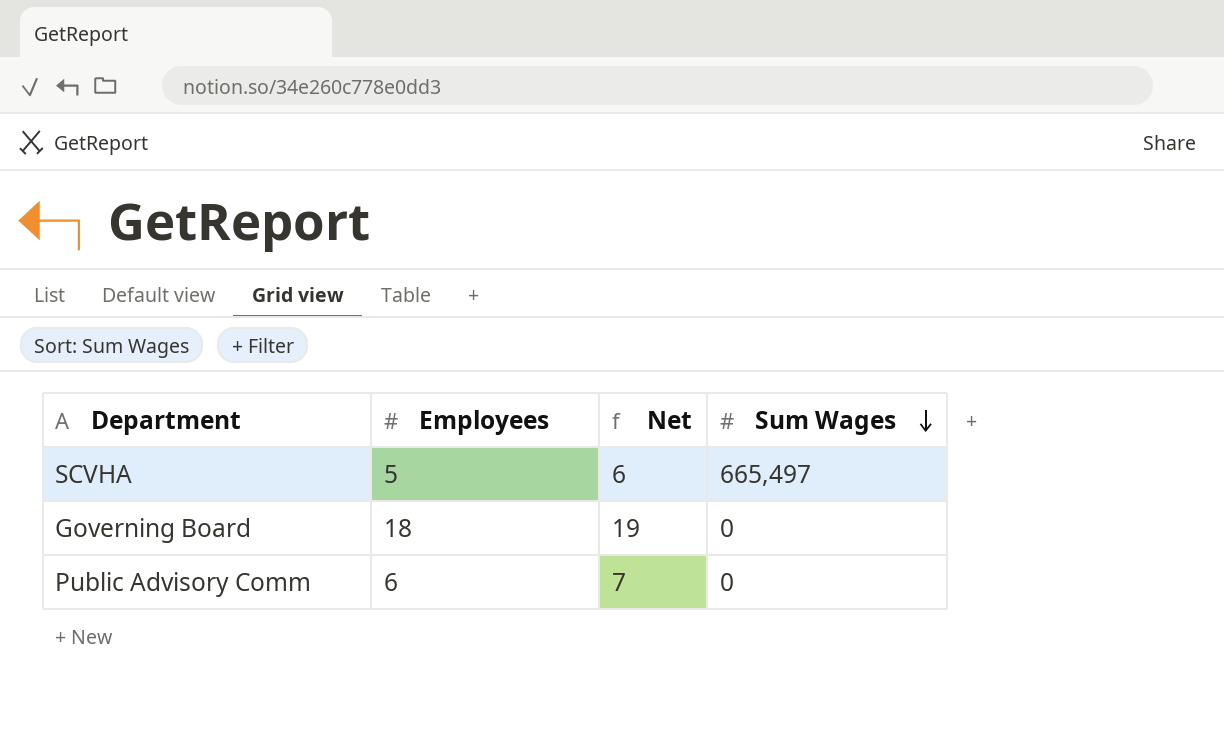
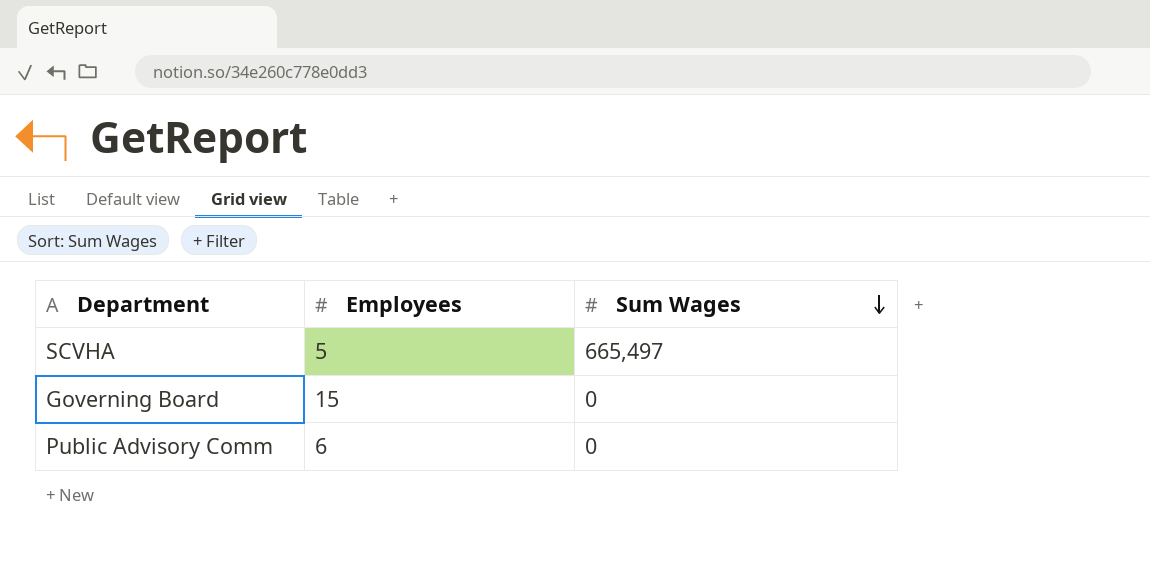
column Net | formula: [Employees] + 1 -> none
Governing Board | Employees: 18 -> 15

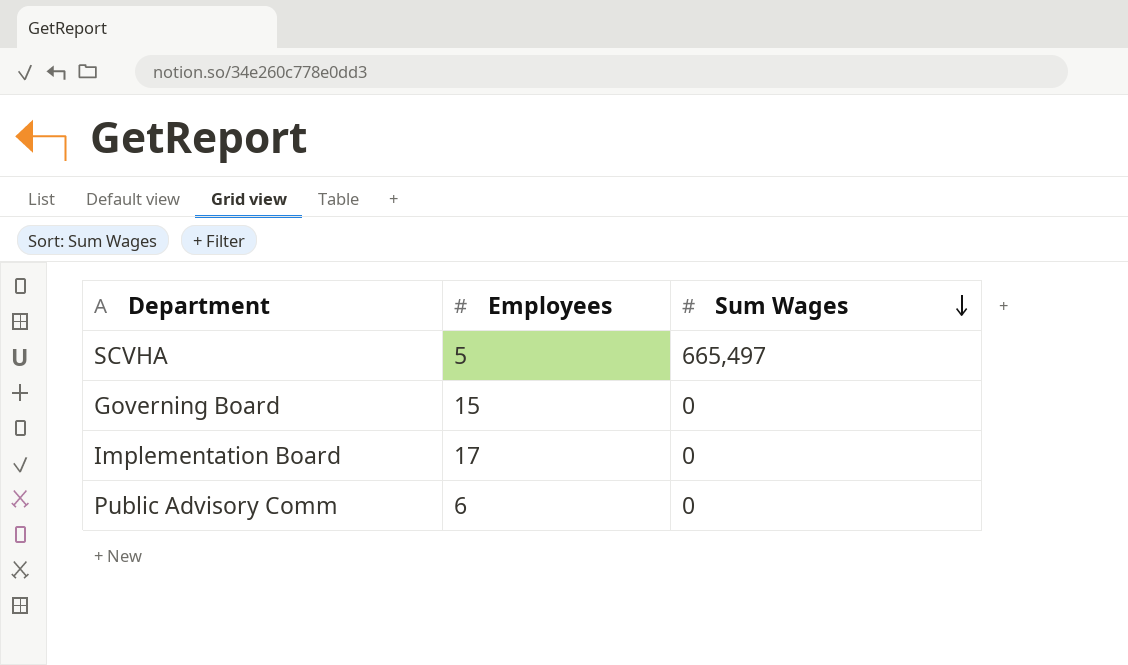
row Implementation Board: none -> 17 | 0

